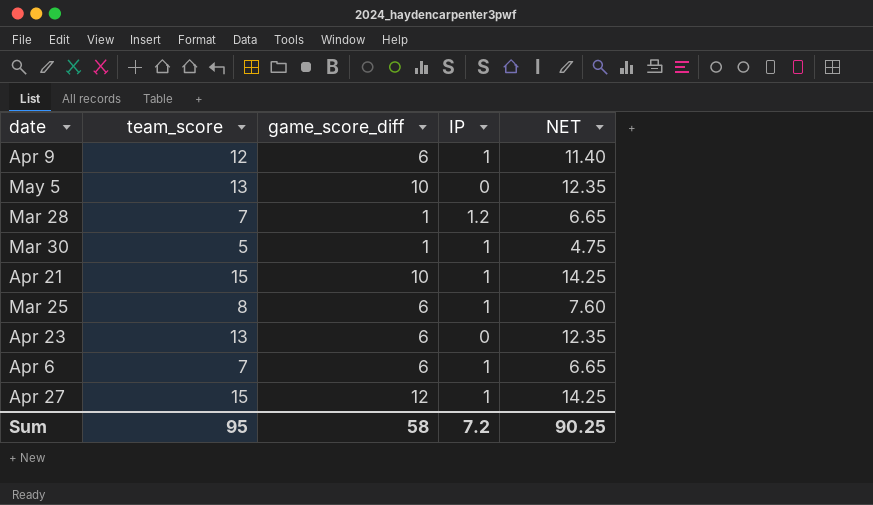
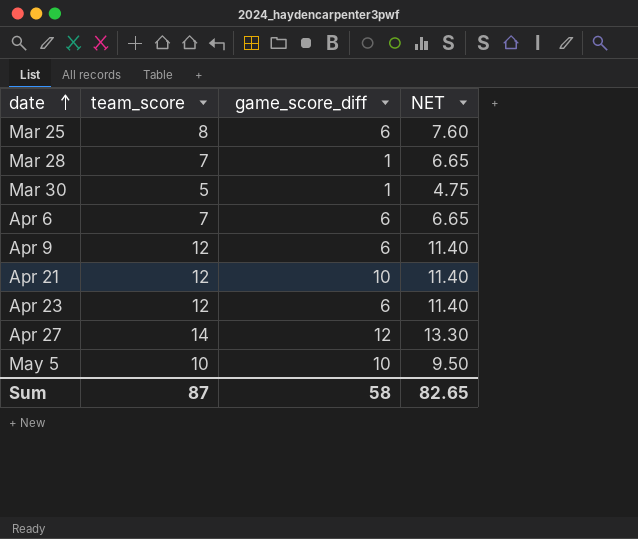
row order: none -> date ascending
column IP | position: 4 -> none
Apr 21 | team_score: 15 -> 12
Apr 21 | NET: 14.25 -> 11.40
Apr 23 | team_score: 13 -> 12
Apr 23 | NET: 12.35 -> 11.40
Apr 27 | team_score: 15 -> 14
Apr 27 | NET: 14.25 -> 13.30
May 5 | team_score: 13 -> 10
May 5 | NET: 12.35 -> 9.50
Sum | team_score: 95 -> 87
Sum | NET: 90.25 -> 82.65

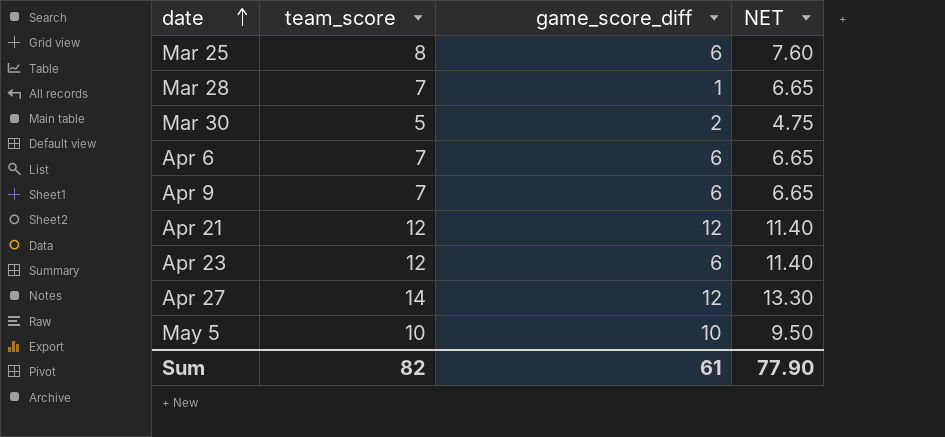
Mar 30 | game_score_diff: 1 -> 2
Apr 9 | team_score: 12 -> 7
Apr 9 | NET: 11.40 -> 6.65
Apr 21 | game_score_diff: 10 -> 12
Sum | team_score: 87 -> 82
Sum | game_score_diff: 58 -> 61
Sum | NET: 82.65 -> 77.90

